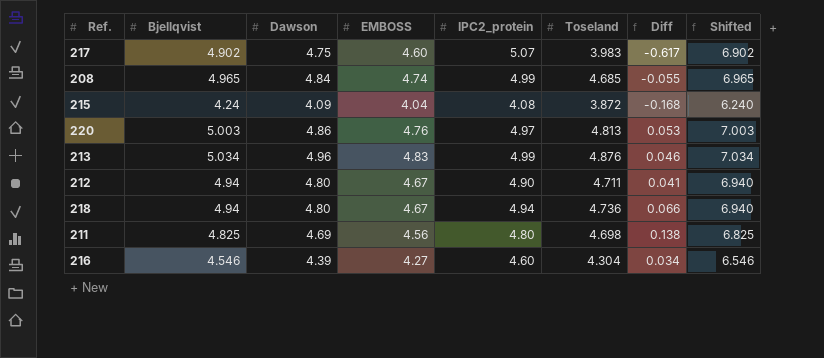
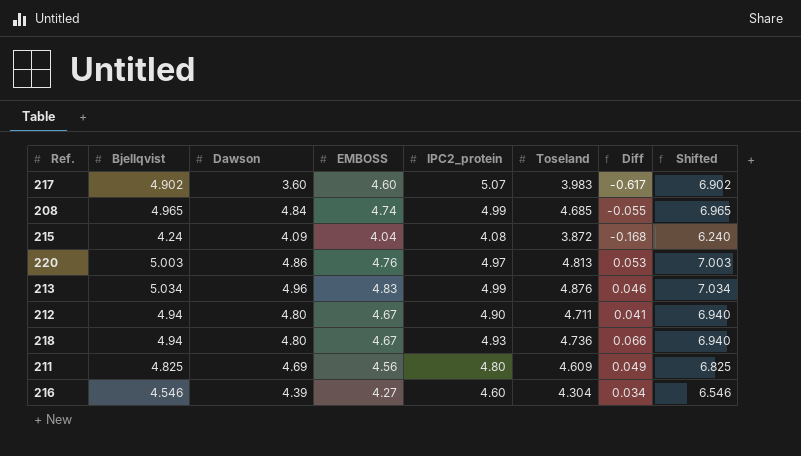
217 | Dawson: 4.75 -> 3.60
218 | IPC2_protein: 4.94 -> 4.93
211 | Toseland: 4.698 -> 4.609
211 | Diff: 0.138 -> 0.049

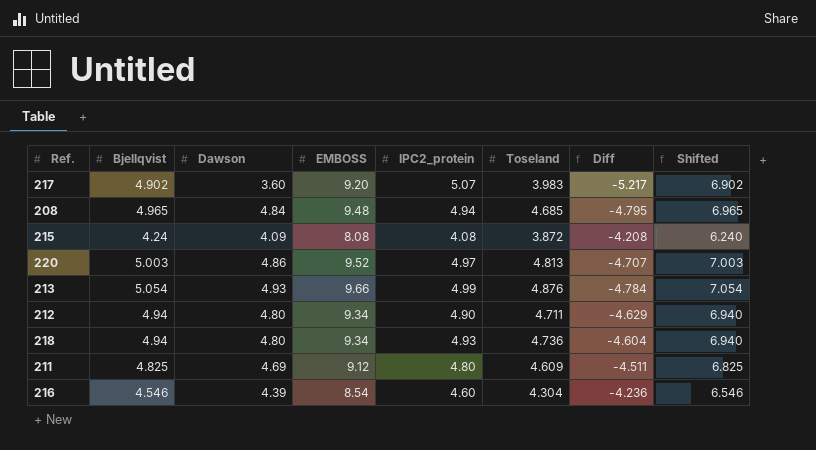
217 | EMBOSS: 4.60 -> 9.20
217 | Diff: -0.617 -> -5.217
208 | EMBOSS: 4.74 -> 9.48
208 | IPC2_protein: 4.99 -> 4.94
208 | Diff: -0.055 -> -4.795
215 | EMBOSS: 4.04 -> 8.08
215 | Diff: -0.168 -> -4.208
220 | EMBOSS: 4.76 -> 9.52
220 | Diff: 0.053 -> -4.707
213 | Bjellqvist: 5.034 -> 5.054
213 | Dawson: 4.96 -> 4.93
213 | EMBOSS: 4.83 -> 9.66
213 | Diff: 0.046 -> -4.784
213 | Shifted: 7.034 -> 7.054
212 | EMBOSS: 4.67 -> 9.34
212 | Diff: 0.041 -> -4.629
218 | EMBOSS: 4.67 -> 9.34
218 | Diff: 0.066 -> -4.604
211 | EMBOSS: 4.56 -> 9.12
211 | Diff: 0.049 -> -4.511
216 | EMBOSS: 4.27 -> 8.54
216 | Diff: 0.034 -> -4.236

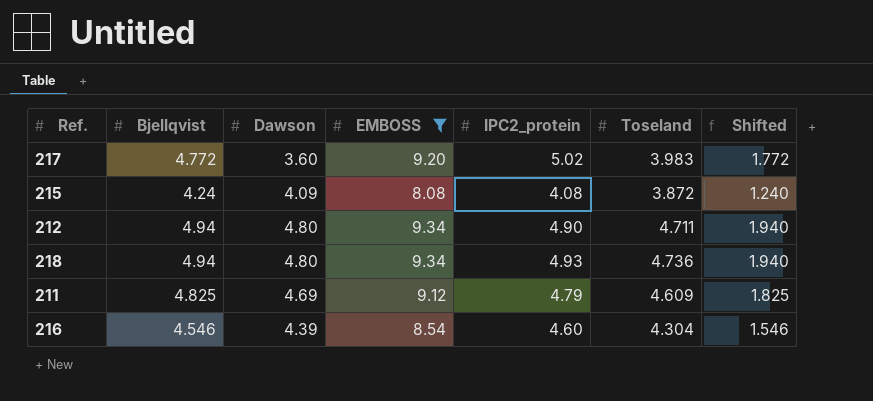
filter: none -> EMBOSS <= 9.34
column Diff | formula: [Toseland] - [EMBOSS] -> none
column Shifted | formula: [Bjellqvist] + 2 -> [Bjellqvist] - 3
217 | Bjellqvist: 4.902 -> 4.772
217 | IPC2_protein: 5.07 -> 5.02
211 | IPC2_protein: 4.80 -> 4.79

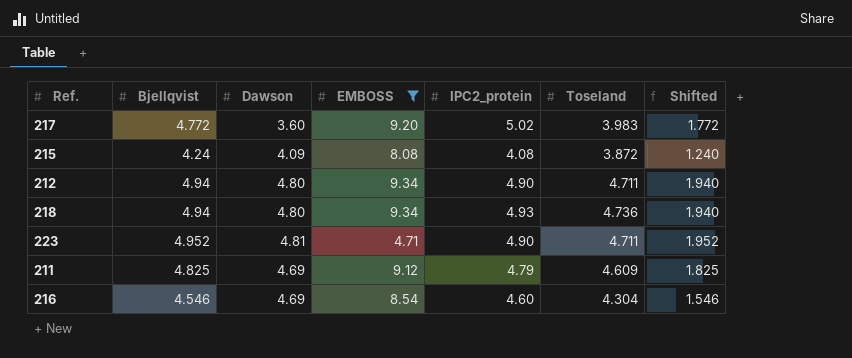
row 223: none -> 4.952 | 4.81 | 4.71 | 4.90 | 4.711 | 1.952
216 | Dawson: 4.39 -> 4.69

